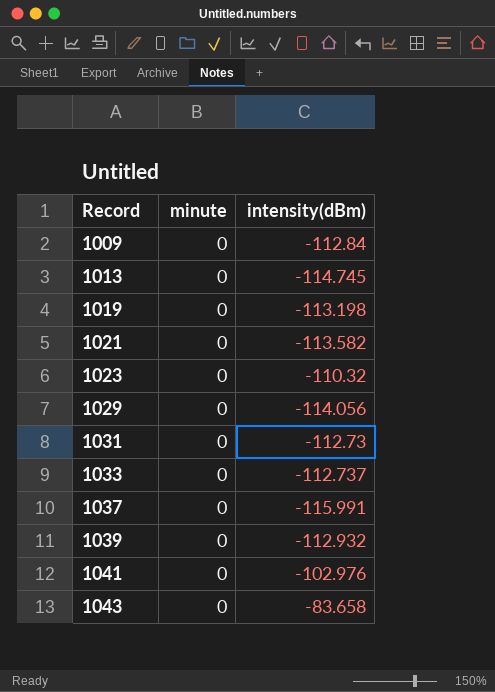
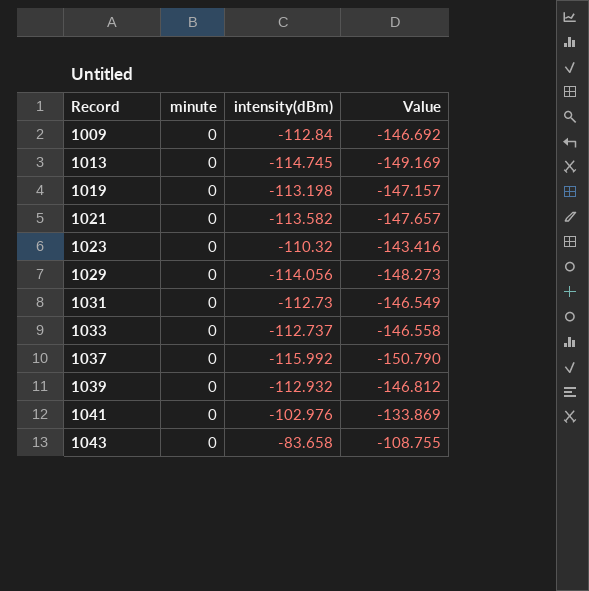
column Value | formula: none -> [intensity(dBm)] * 1.3
1037 | intensity(dBm): -115.991 -> -115.992

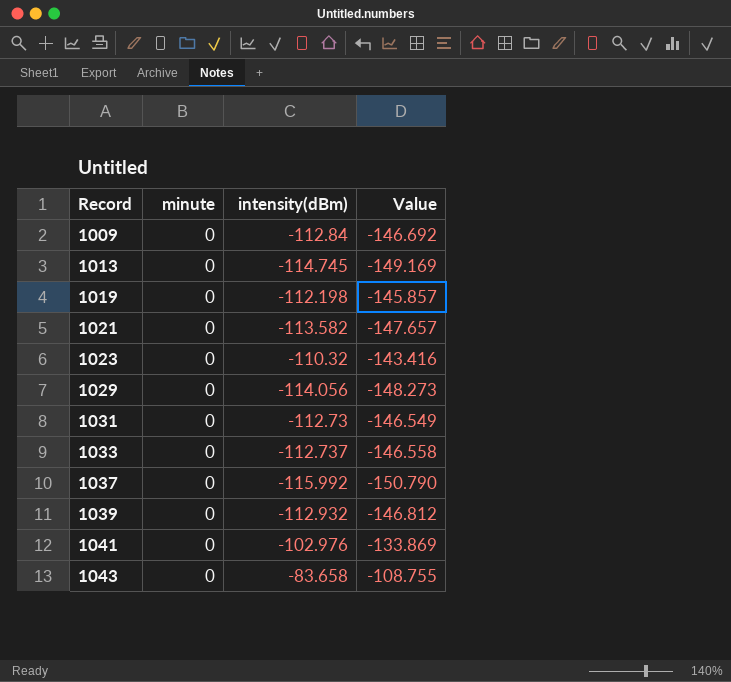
1019 | intensity(dBm): -113.198 -> -112.198
1019 | Value: -147.157 -> -145.857

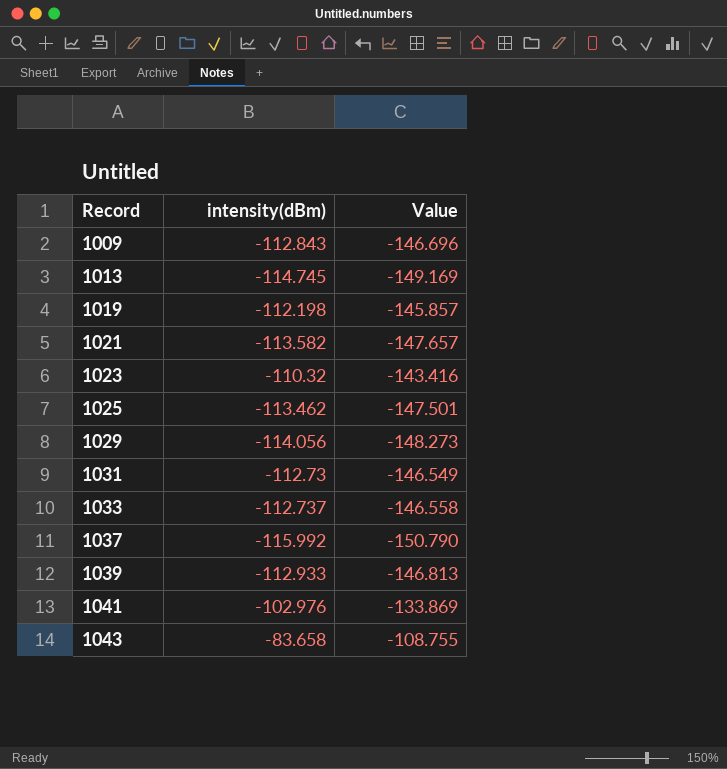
column minute | position: 2 -> none
1009 | intensity(dBm): -112.84 -> -112.843
1009 | Value: -146.692 -> -146.696
row 1025: none -> -113.462 | -147.501
1039 | intensity(dBm): -112.932 -> -112.933
1039 | Value: -146.812 -> -146.813

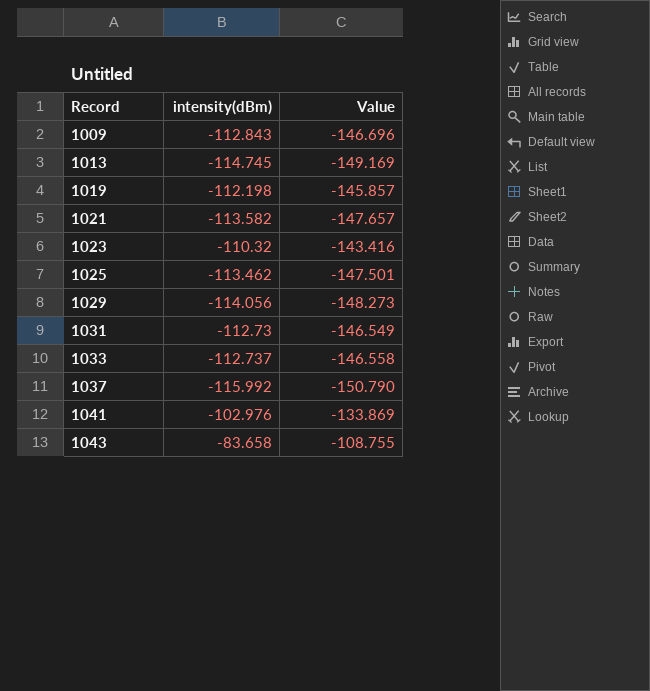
row 1039: -112.933 | -146.813 -> none

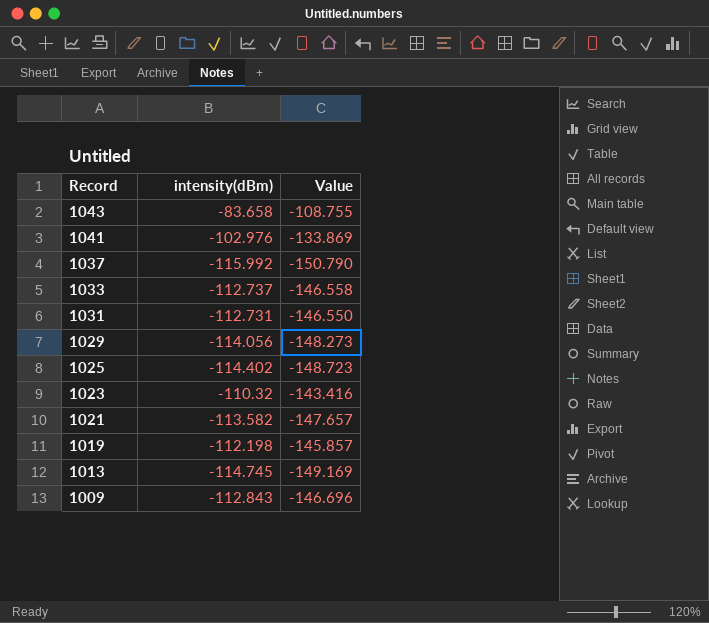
row order: Record ascending -> Record descending
1031 | intensity(dBm): -112.73 -> -112.731
1031 | Value: -146.549 -> -146.550
1025 | intensity(dBm): -113.462 -> -114.402
1025 | Value: -147.501 -> -148.723

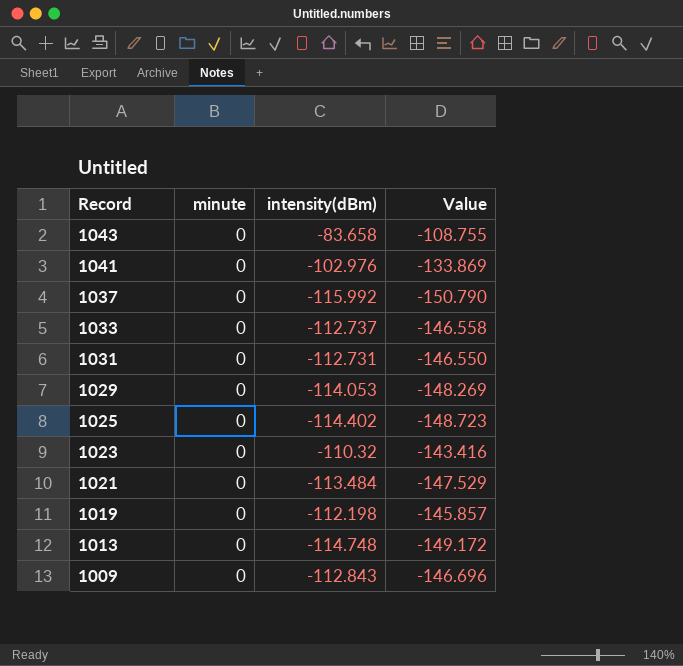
column minute | position: none -> 2
1029 | intensity(dBm): -114.056 -> -114.053
1029 | Value: -148.273 -> -148.269
1021 | intensity(dBm): -113.582 -> -113.484
1021 | Value: -147.657 -> -147.529
1013 | intensity(dBm): -114.745 -> -114.748
1013 | Value: -149.169 -> -149.172

